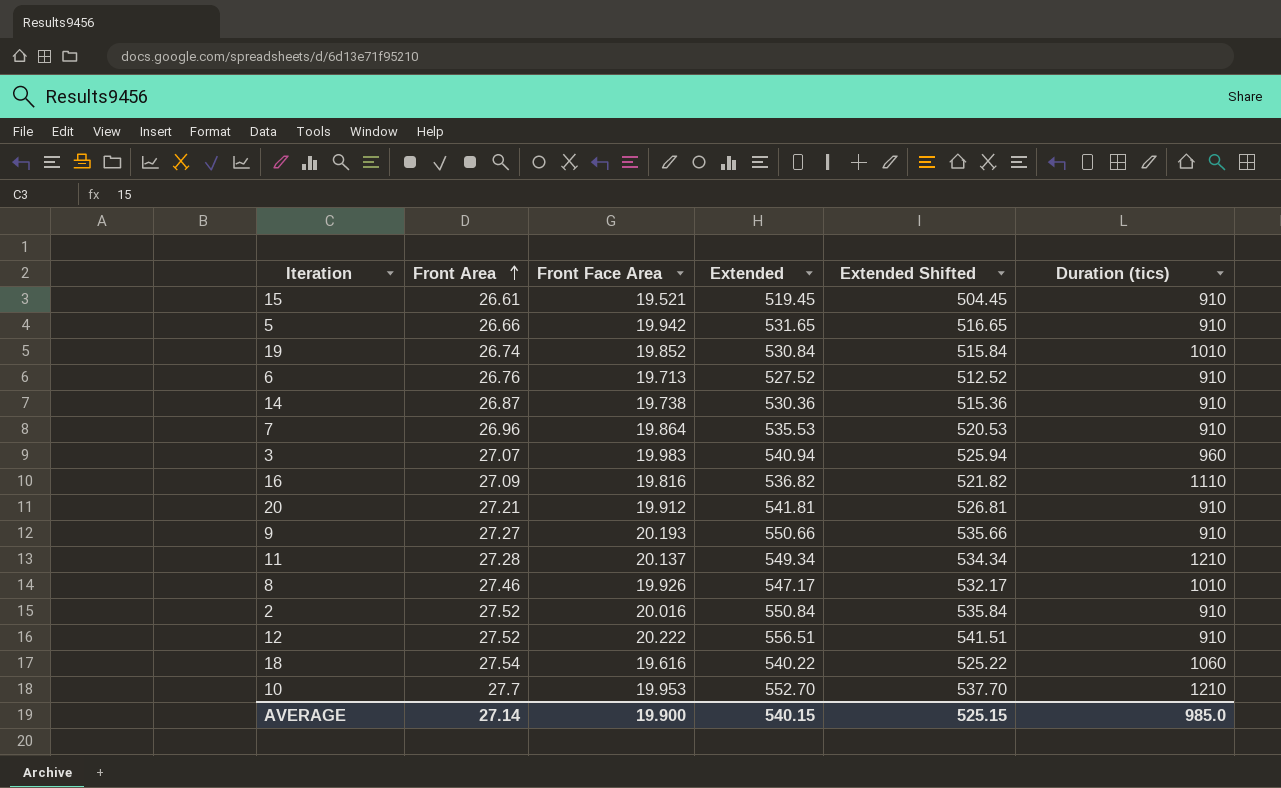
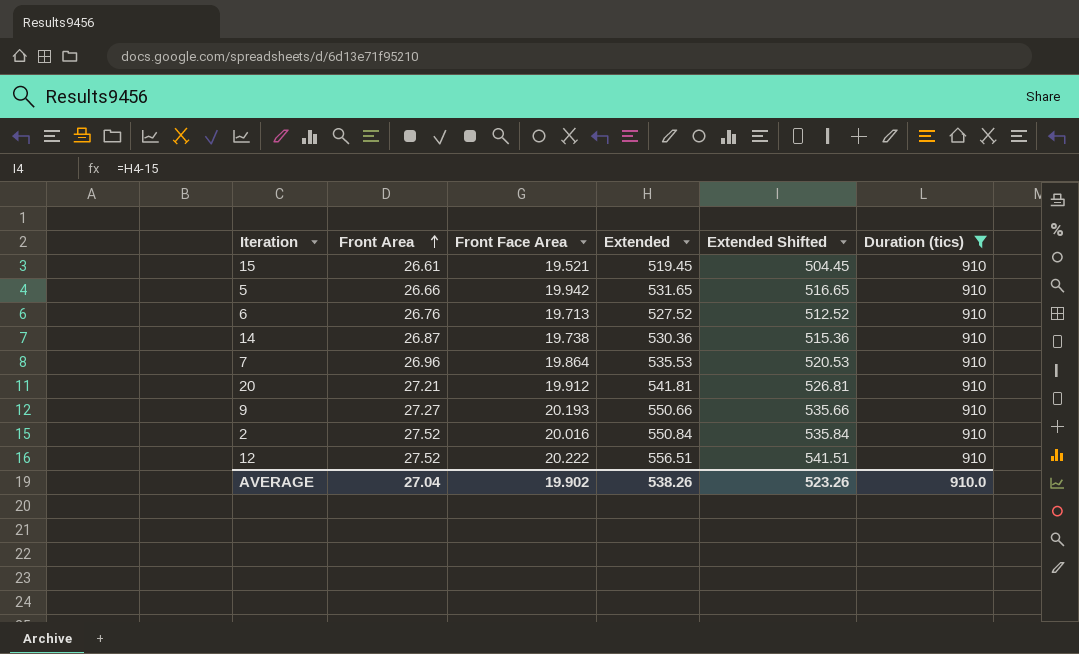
filter: none -> Duration (tics) = 910
AVERAGE | Front Area: 27.14 -> 27.04
AVERAGE | Front Face Area: 19.900 -> 19.902
AVERAGE | Extended: 540.15 -> 538.26
AVERAGE | Extended Shifted: 525.15 -> 523.26
AVERAGE | Duration (tics): 985.0 -> 910.0

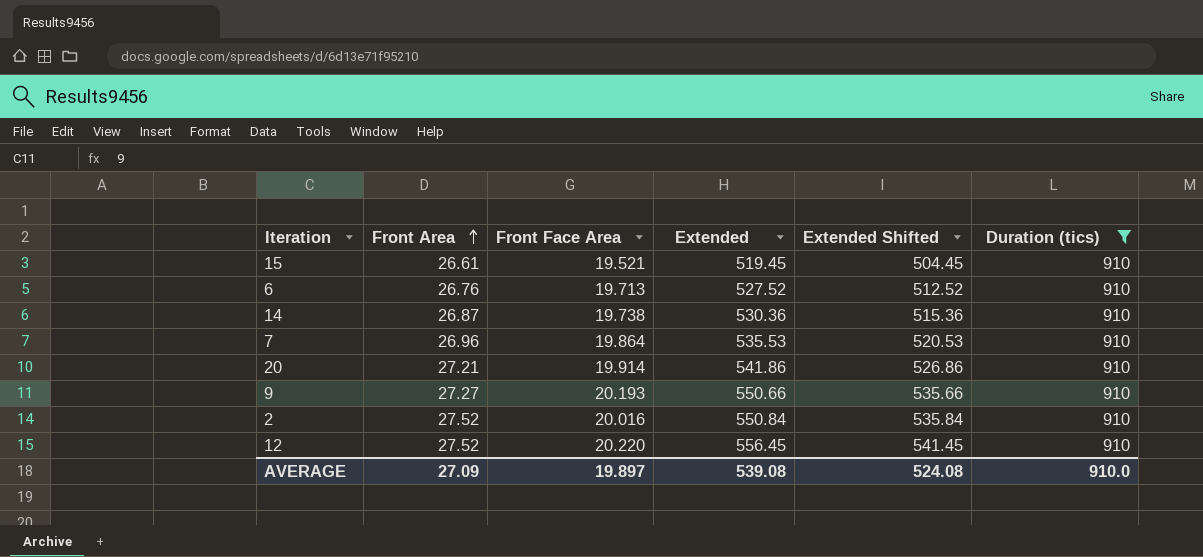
row 5: 26.66 | 19.942 | 531.65 | 516.65 | 910 -> none
20 | Front Face Area: 19.912 -> 19.914
20 | Extended: 541.81 -> 541.86
20 | Extended Shifted: 526.81 -> 526.86
12 | Front Face Area: 20.222 -> 20.220
12 | Extended: 556.51 -> 556.45
12 | Extended Shifted: 541.51 -> 541.45
AVERAGE | Front Area: 27.04 -> 27.09
AVERAGE | Front Face Area: 19.902 -> 19.897
AVERAGE | Extended: 538.26 -> 539.08
AVERAGE | Extended Shifted: 523.26 -> 524.08

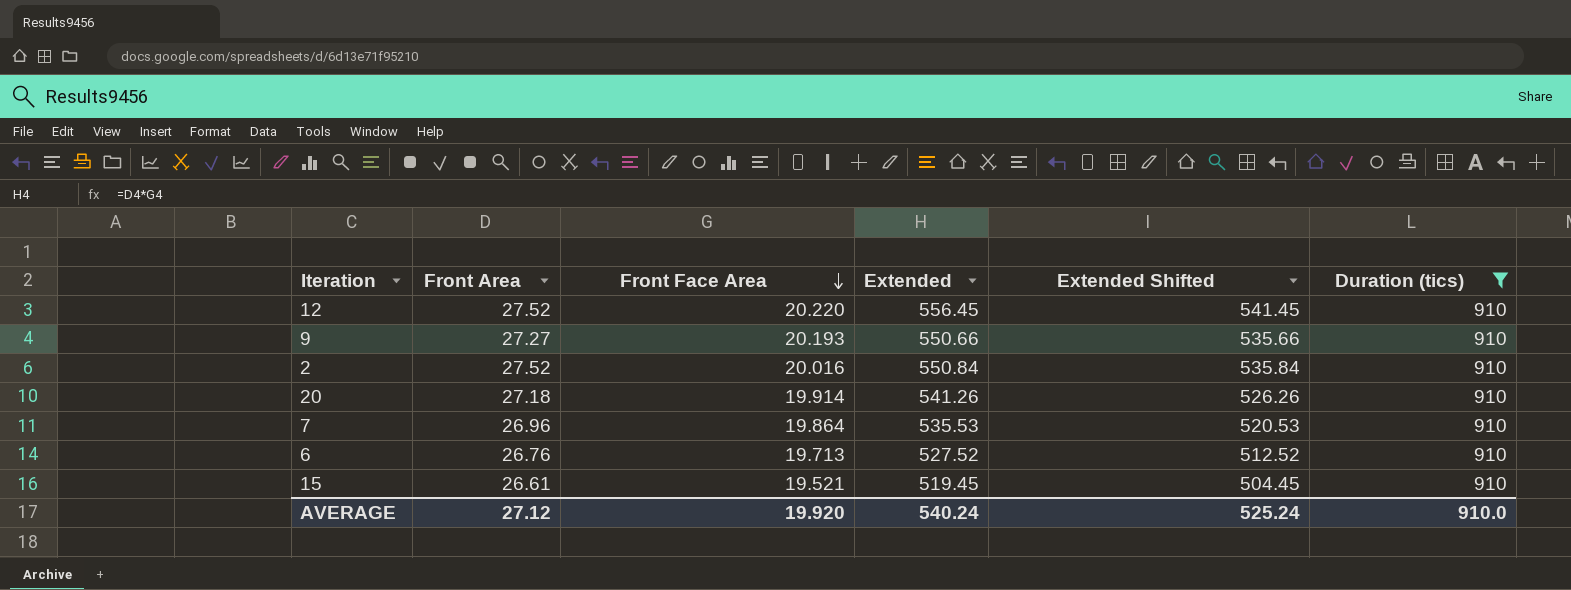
row order: Front Area ascending -> Front Face Area descending
row 14: 26.87 | 19.738 | 530.36 | 515.36 | 910 -> none
20 | Front Area: 27.21 -> 27.18
20 | Extended: 541.86 -> 541.26
20 | Extended Shifted: 526.86 -> 526.26
AVERAGE | Front Area: 27.09 -> 27.12
AVERAGE | Front Face Area: 19.897 -> 19.920
AVERAGE | Extended: 539.08 -> 540.24
AVERAGE | Extended Shifted: 524.08 -> 525.24

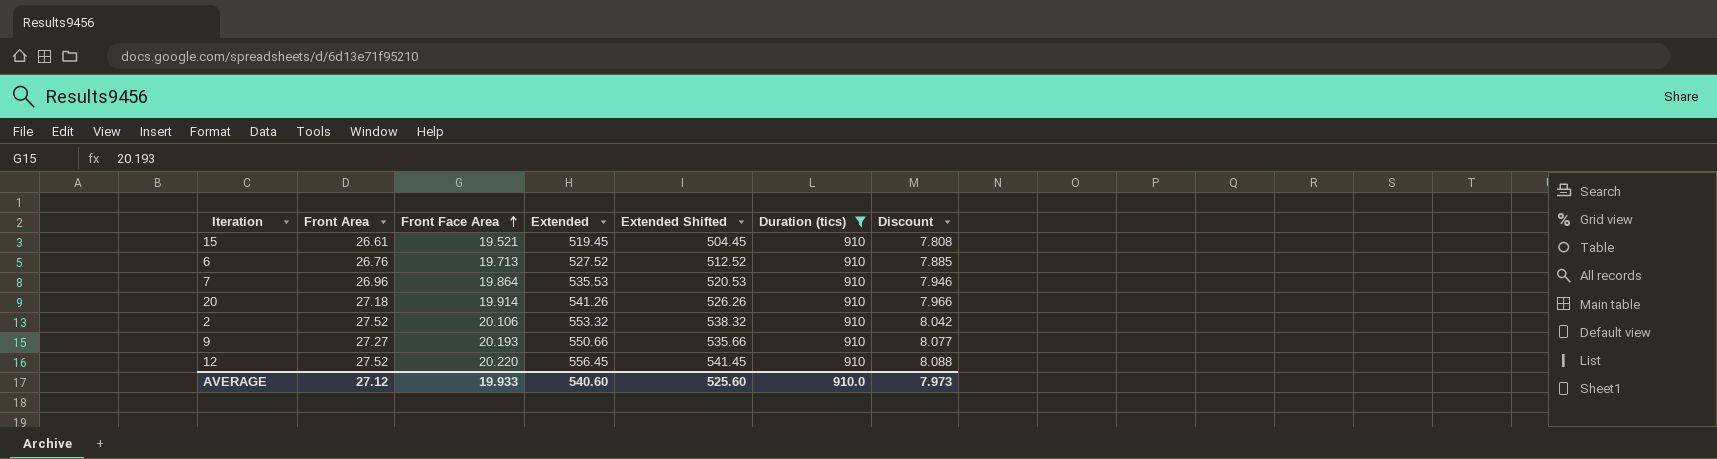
row order: Front Face Area descending -> Front Face Area ascending
column Discount | formula: none -> [Front Face Area] * 0.4
2 | Front Face Area: 20.016 -> 20.106
2 | Extended: 550.84 -> 553.32
2 | Extended Shifted: 535.84 -> 538.32
AVERAGE | Front Face Area: 19.920 -> 19.933
AVERAGE | Extended: 540.24 -> 540.60
AVERAGE | Extended Shifted: 525.24 -> 525.60

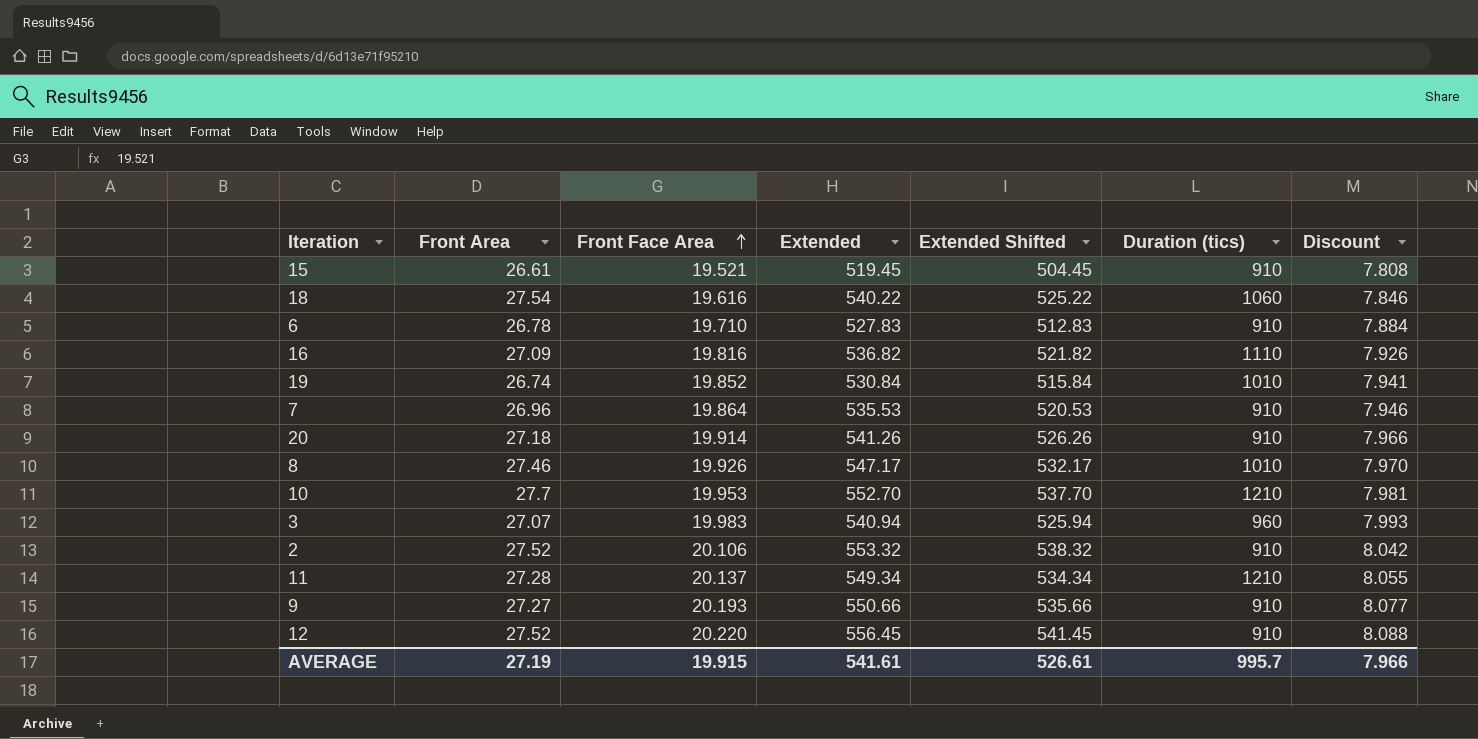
filter: Duration (tics) = 910 -> none
6 | Front Area: 26.76 -> 26.78
6 | Front Face Area: 19.713 -> 19.710
6 | Extended: 527.52 -> 527.83
6 | Extended Shifted: 512.52 -> 512.83
6 | Discount: 7.885 -> 7.884
AVERAGE | Front Area: 27.12 -> 27.19
AVERAGE | Front Face Area: 19.933 -> 19.915
AVERAGE | Extended: 540.60 -> 541.61
AVERAGE | Extended Shifted: 525.60 -> 526.61
AVERAGE | Duration (tics): 910.0 -> 995.7
AVERAGE | Discount: 7.973 -> 7.966

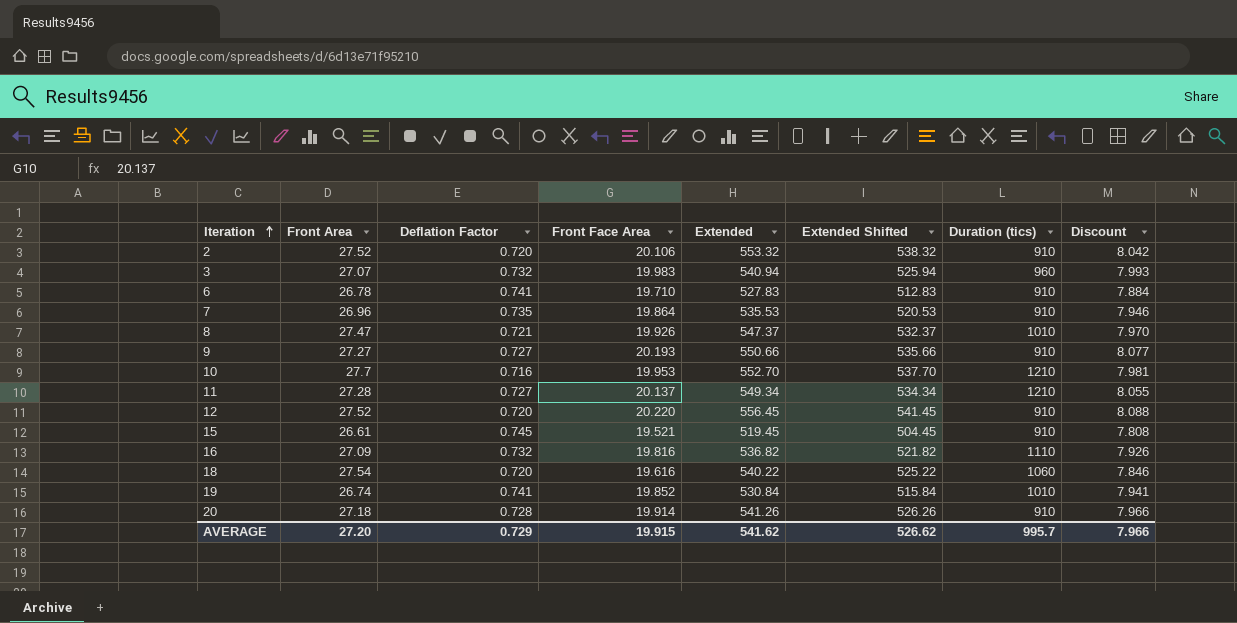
row order: Front Face Area ascending -> Iteration ascending
column Deflation Factor | position: none -> 3
8 | Front Area: 27.46 -> 27.47
8 | Extended: 547.17 -> 547.37
8 | Extended Shifted: 532.17 -> 532.37
AVERAGE | Front Area: 27.19 -> 27.20
AVERAGE | Extended: 541.61 -> 541.62
AVERAGE | Extended Shifted: 526.61 -> 526.62

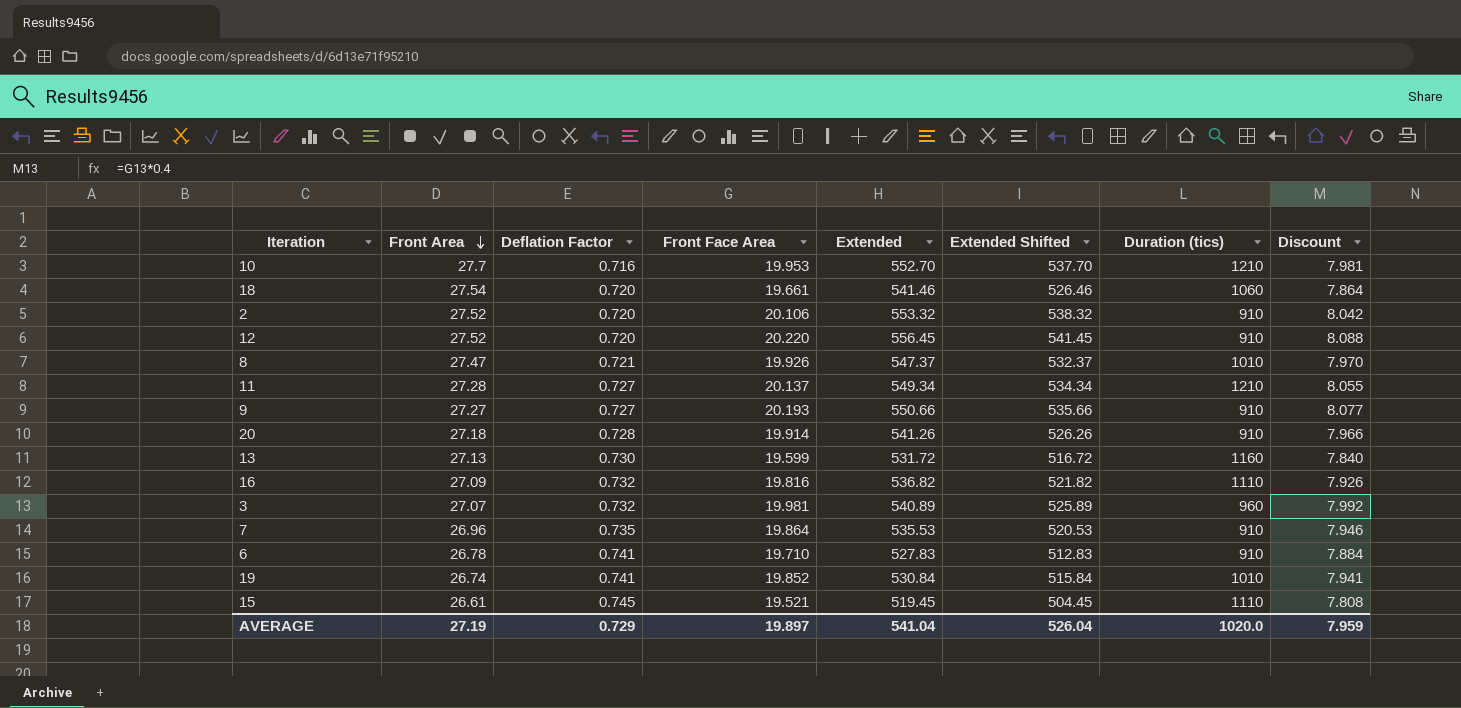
row order: Iteration ascending -> Front Area descending
18 | Front Face Area: 19.616 -> 19.661
18 | Extended: 540.22 -> 541.46
18 | Extended Shifted: 525.22 -> 526.46
18 | Discount: 7.846 -> 7.864
row 13: none -> 27.13 | 0.730 | 19.599 | 531.72 | 516.72 | 1160 | 7.840
3 | Front Face Area: 19.983 -> 19.981
3 | Extended: 540.94 -> 540.89
3 | Extended Shifted: 525.94 -> 525.89
3 | Discount: 7.993 -> 7.992
15 | Duration (tics): 910 -> 1110
AVERAGE | Front Area: 27.20 -> 27.19
AVERAGE | Front Face Area: 19.915 -> 19.897
AVERAGE | Extended: 541.62 -> 541.04
AVERAGE | Extended Shifted: 526.62 -> 526.04
AVERAGE | Duration (tics): 995.7 -> 1020.0
AVERAGE | Discount: 7.966 -> 7.959

